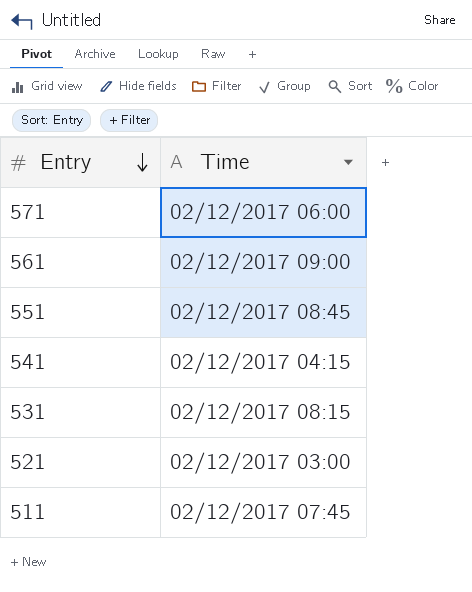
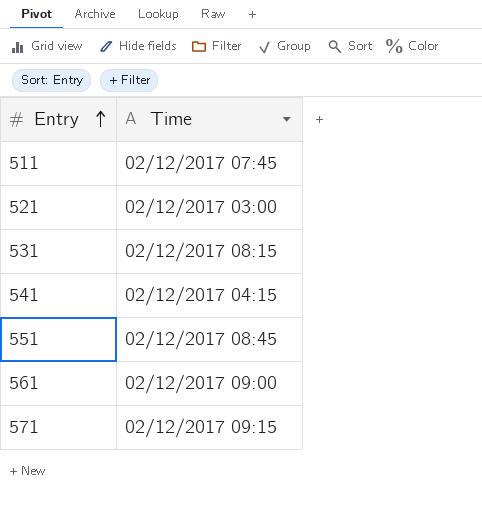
row order: Entry descending -> Entry ascending
571 | Time: 02/12/2017 06:00 -> 02/12/2017 09:15

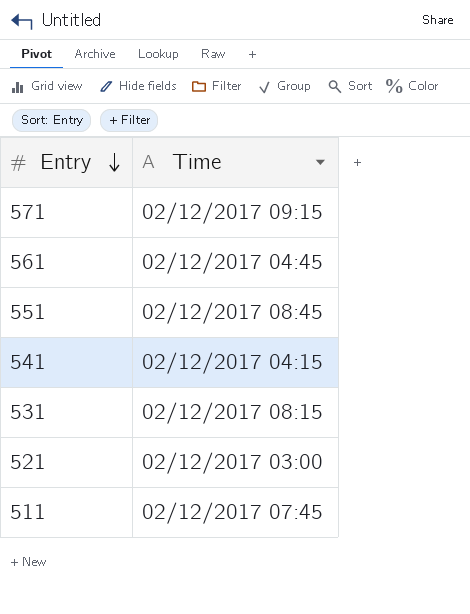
row order: Entry ascending -> Entry descending
561 | Time: 02/12/2017 09:00 -> 02/12/2017 04:45

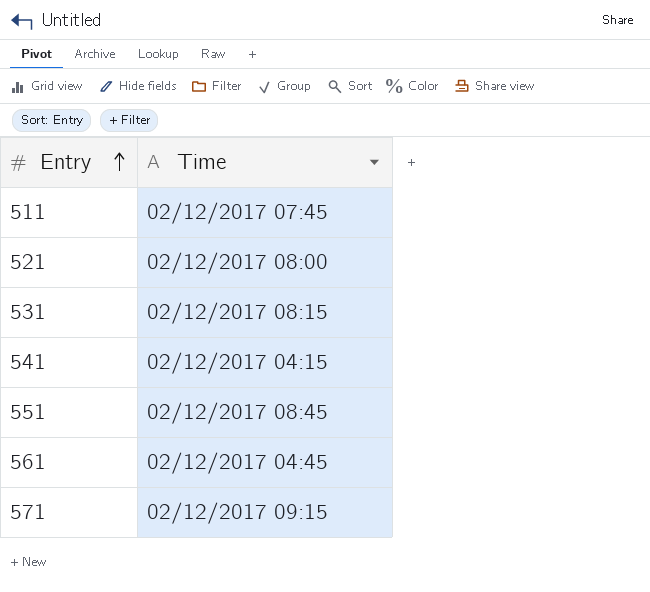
row order: Entry descending -> Entry ascending
521 | Time: 02/12/2017 03:00 -> 02/12/2017 08:00

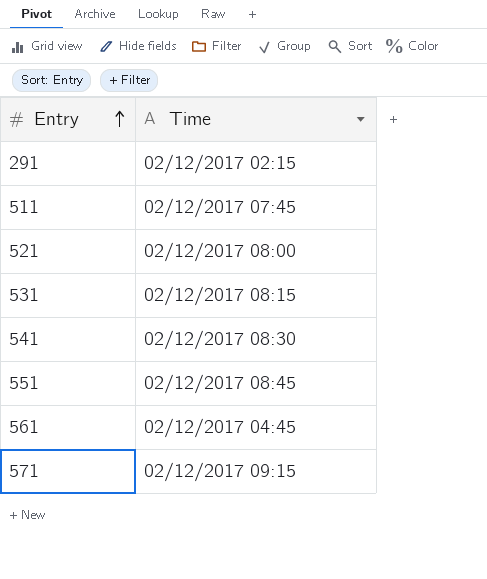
row 291: none -> 02/12/2017 02:15
541 | Time: 02/12/2017 04:15 -> 02/12/2017 08:30

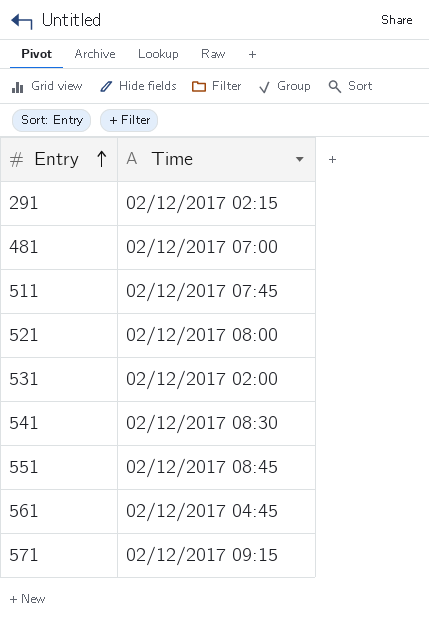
row 481: none -> 02/12/2017 07:00
531 | Time: 02/12/2017 08:15 -> 02/12/2017 02:00

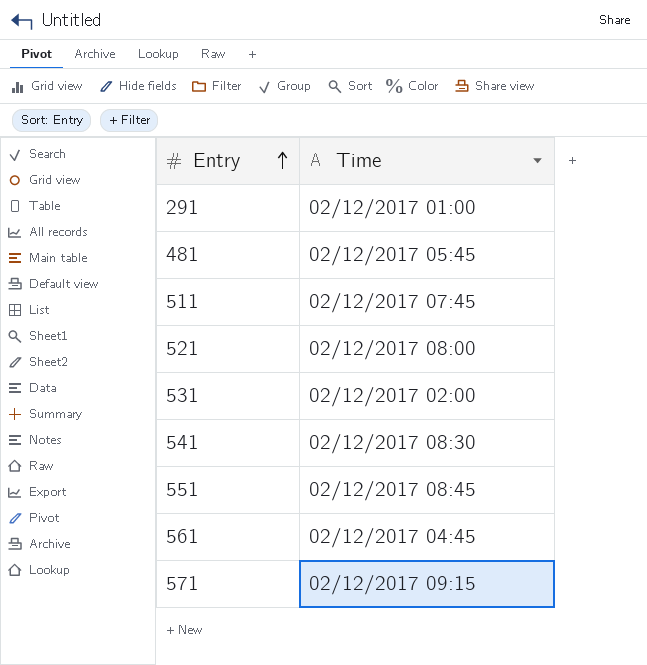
291 | Time: 02/12/2017 02:15 -> 02/12/2017 01:00
481 | Time: 02/12/2017 07:00 -> 02/12/2017 05:45

